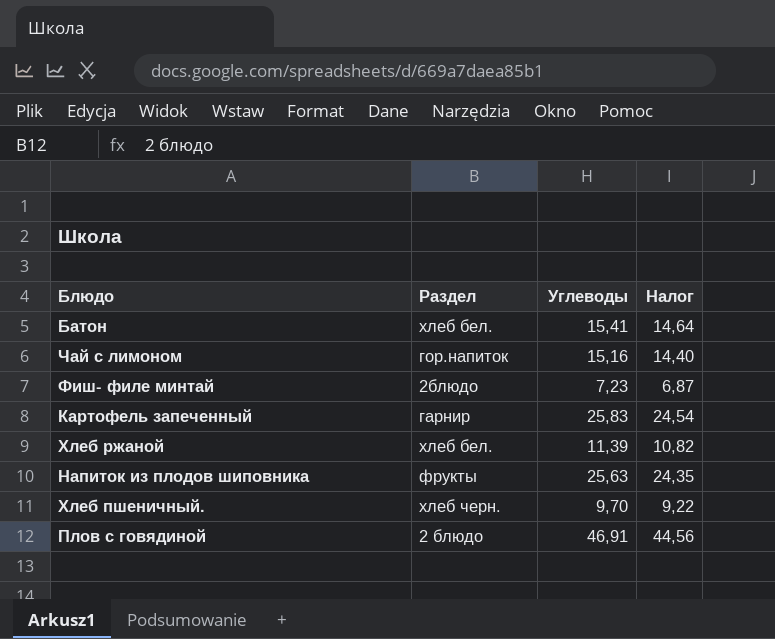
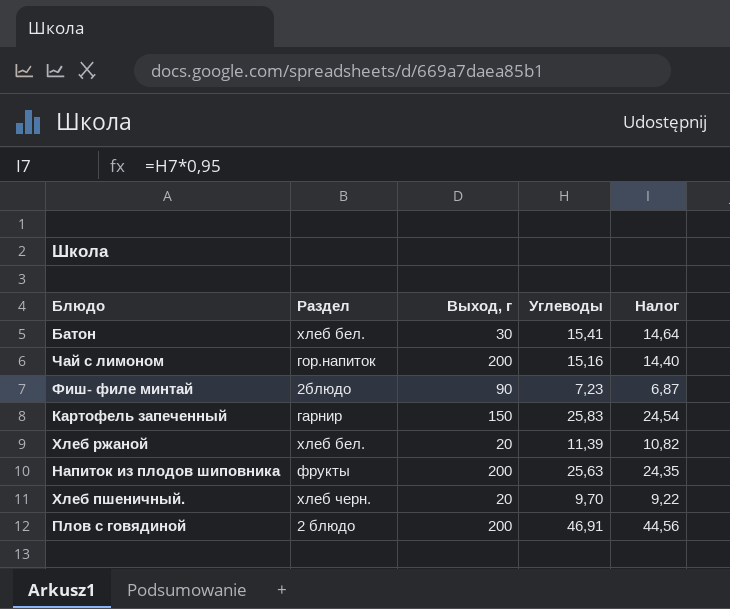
column Выход, г | position: none -> 3

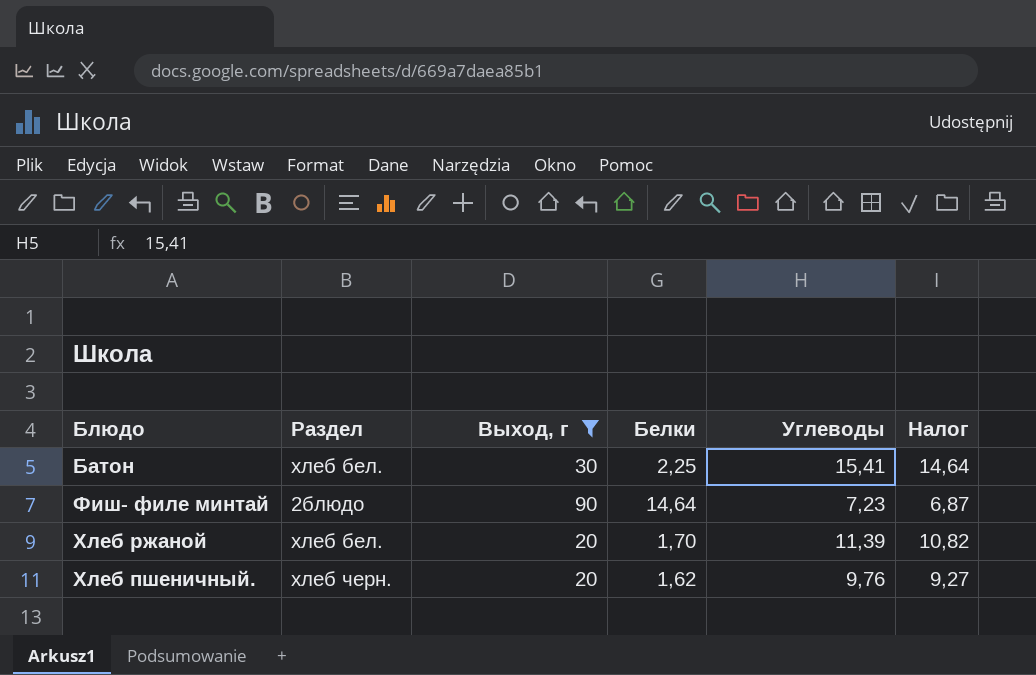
filter: none -> Выход, г <= 90
column Белки | position: none -> 4
Хлеб пшеничный. | Углеводы: 9,70 -> 9,76
Хлеб пшеничный. | Налог: 9,22 -> 9,27

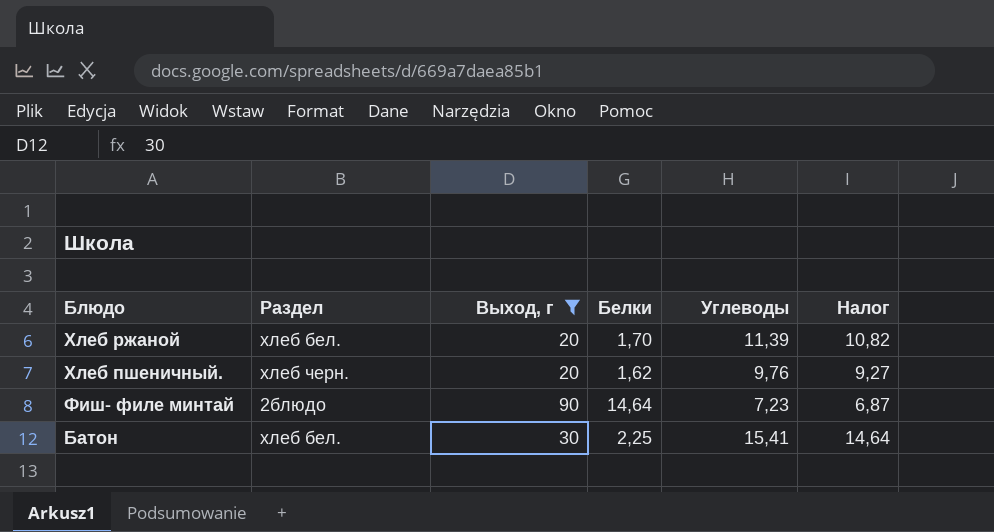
row order: none -> Блюдо descending

